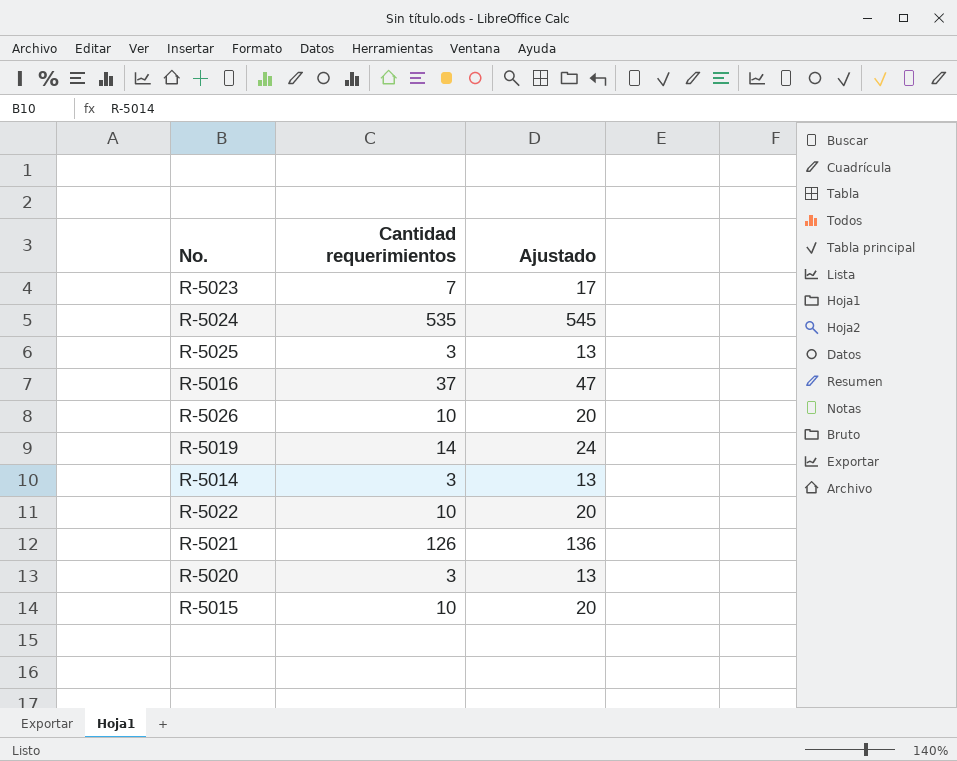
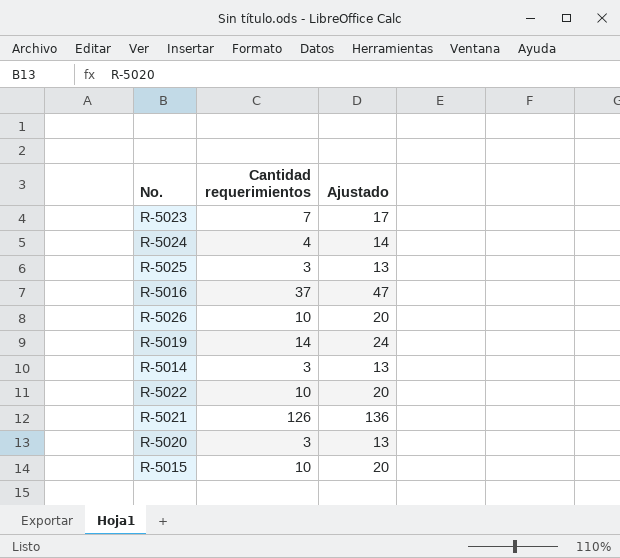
R-5024 | Cantidad requerimientos: 535 -> 4
R-5024 | Ajustado: 545 -> 14

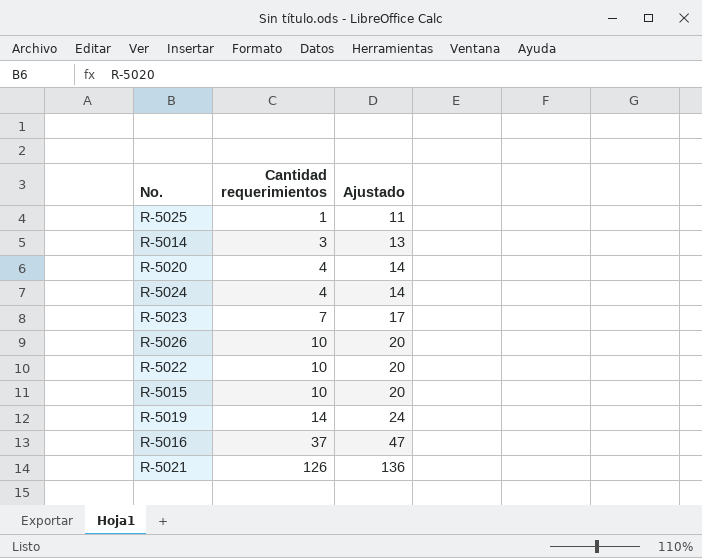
row order: none -> Cantidad requerimientos ascending
R-5025 | Cantidad requerimientos: 3 -> 1
R-5025 | Ajustado: 13 -> 11
R-5020 | Cantidad requerimientos: 3 -> 4
R-5020 | Ajustado: 13 -> 14

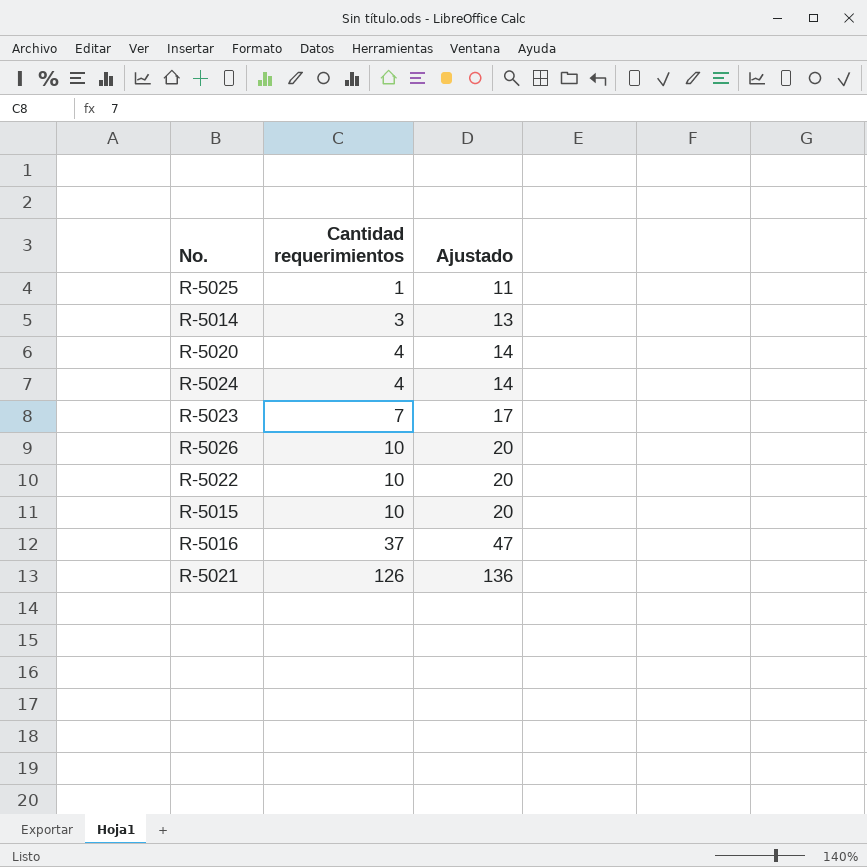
row R-5019: 14 | 24 -> none

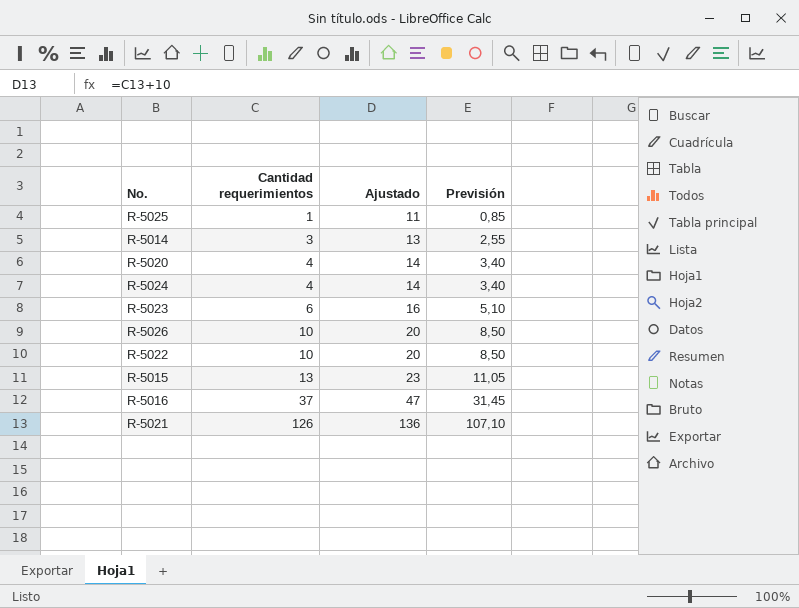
column Previsión | formula: none -> [Cantidad requerimientos] * 0,85
R-5023 | Cantidad requerimientos: 7 -> 6
R-5023 | Ajustado: 17 -> 16
R-5015 | Cantidad requerimientos: 10 -> 13
R-5015 | Ajustado: 20 -> 23

